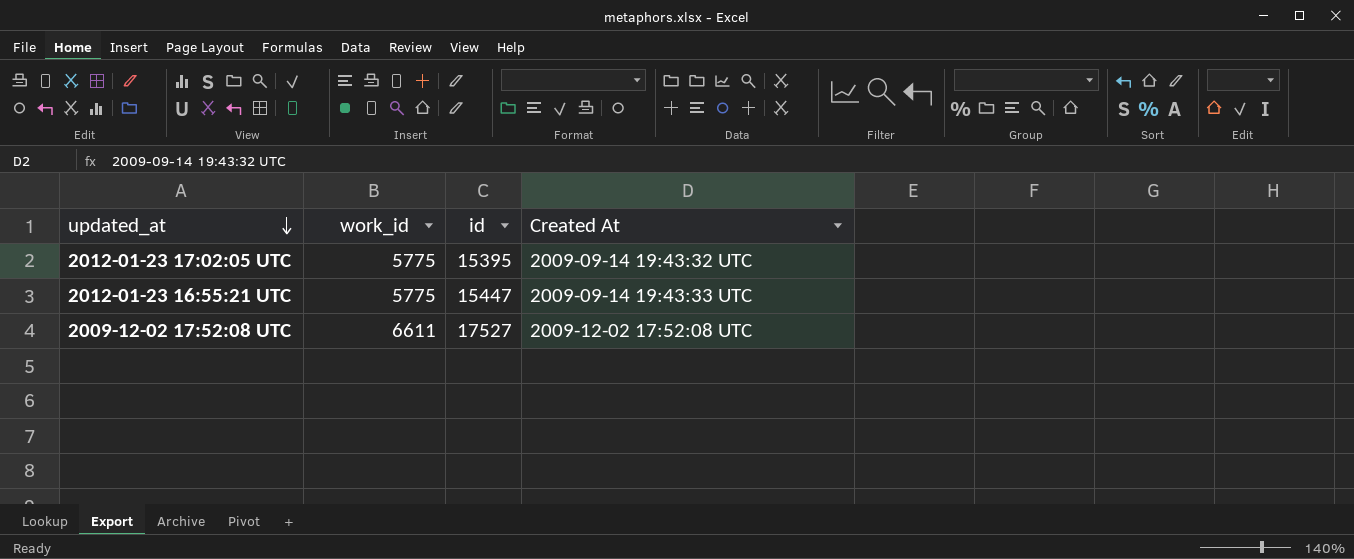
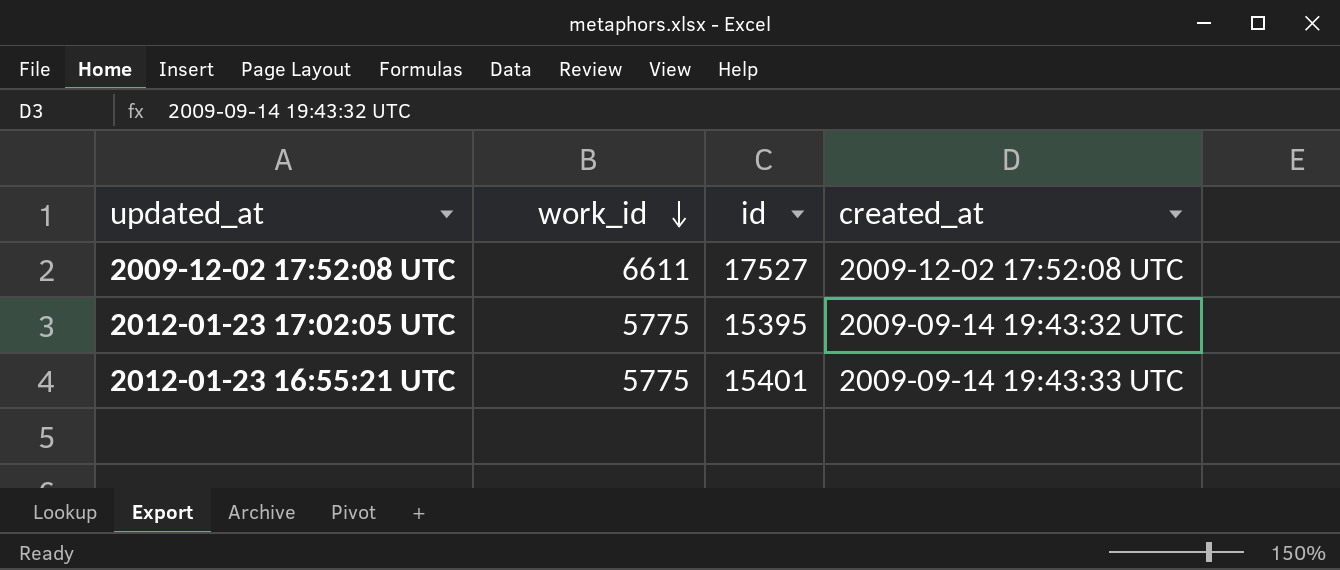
row order: updated_at descending -> work_id descending
column name: Created At -> created_at
2012-01-23 16:55:21 UTC | id: 15447 -> 15401

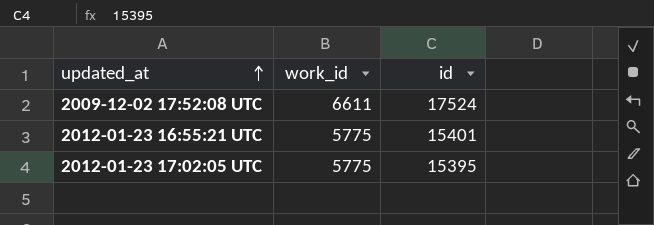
row order: work_id descending -> updated_at ascending
column created_at | position: 4 -> none
2009-12-02 17:52:08 UTC | id: 17527 -> 17524

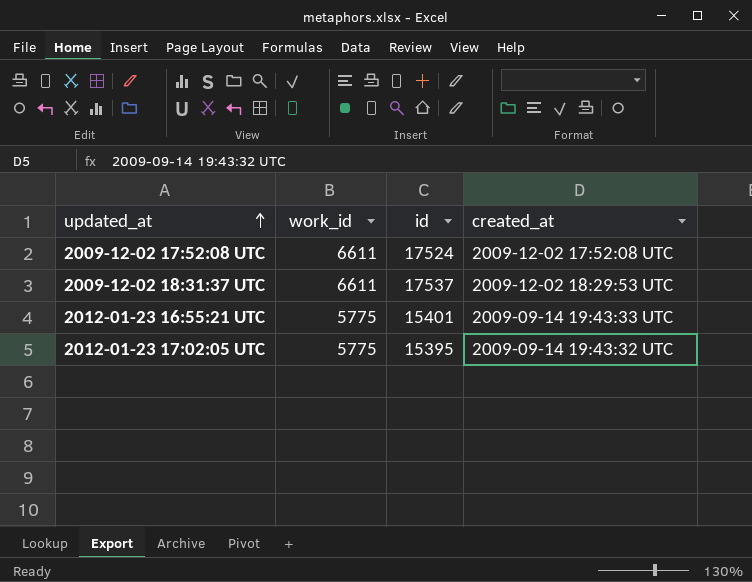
column created_at | position: none -> 4
row 2009-12-02 18:31:37 UTC: none -> 6611 | 17537 | 2009-12-02 18:29:53 UTC

